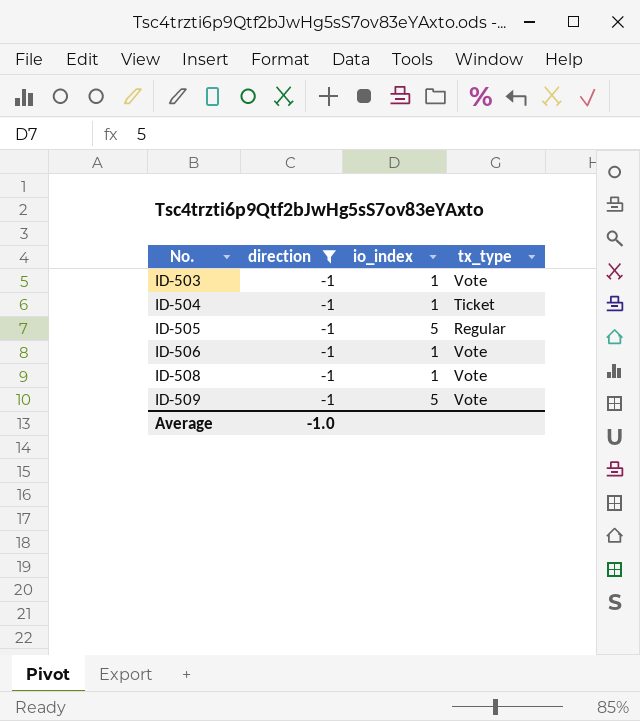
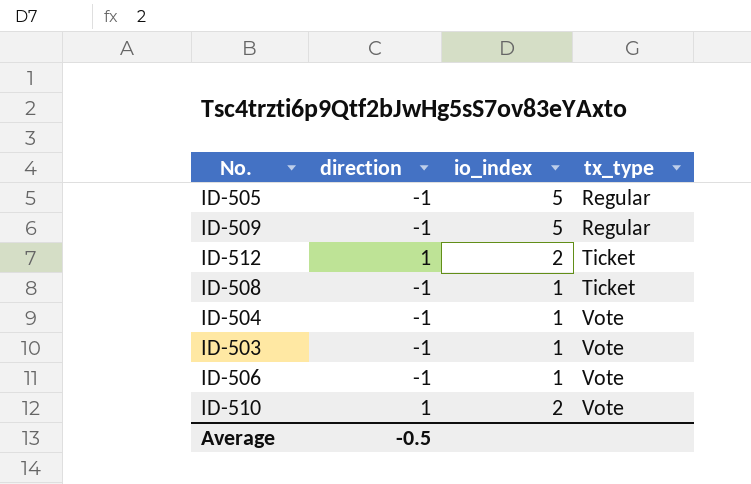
filter: direction = -1 -> none
row order: No. ascending -> tx_type ascending
ID-509 | tx_type: Vote -> Regular
ID-508 | tx_type: Vote -> Ticket
ID-504 | tx_type: Ticket -> Vote
Average | direction: -1.0 -> -0.5

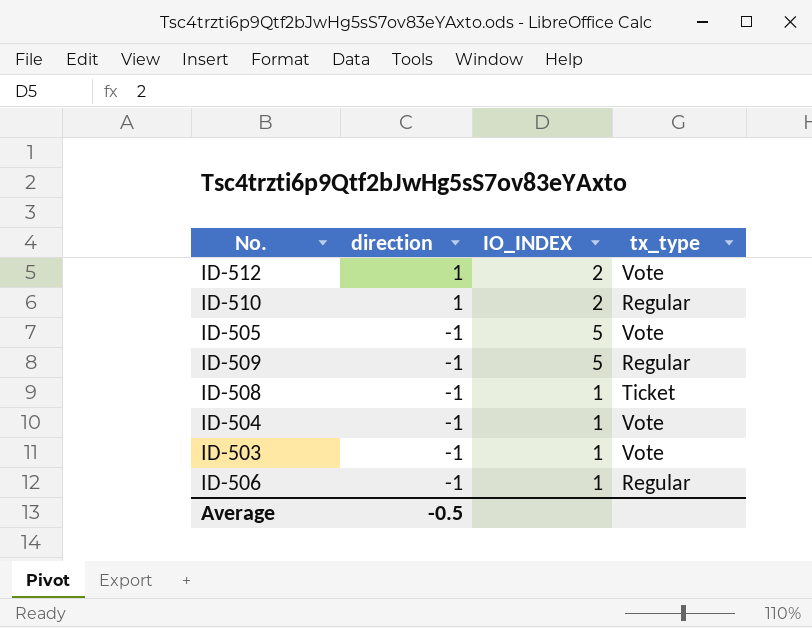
row order: tx_type ascending -> direction descending
column name: io_index -> IO_INDEX
ID-512 | tx_type: Ticket -> Vote
ID-510 | tx_type: Vote -> Regular
ID-505 | tx_type: Regular -> Vote
ID-506 | tx_type: Vote -> Regular

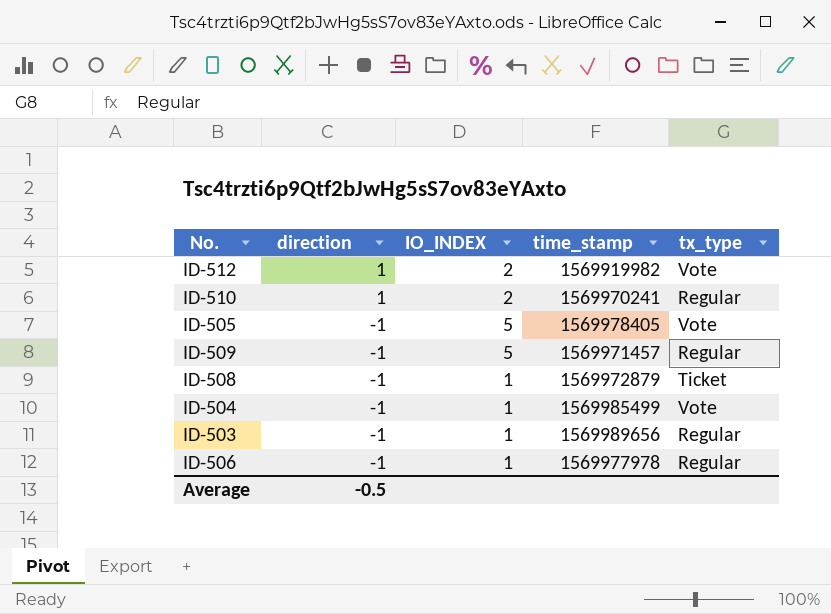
column time_stamp | position: none -> 4
ID-503 | tx_type: Vote -> Regular

